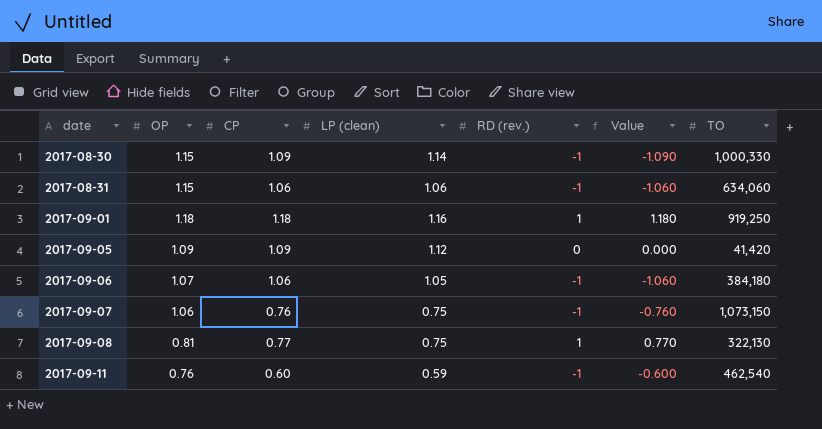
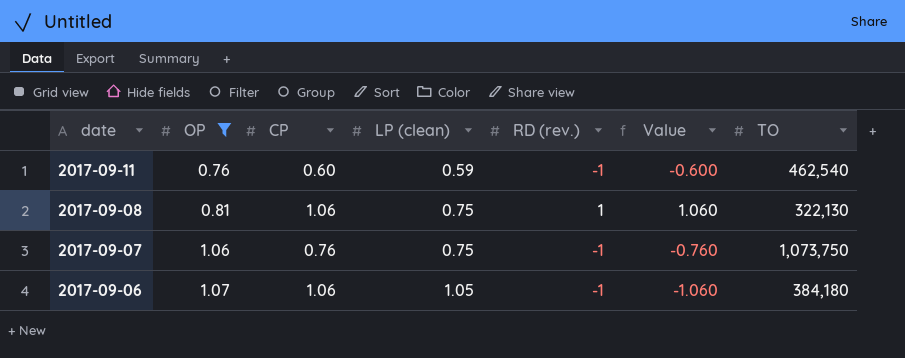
filter: none -> OP <= 1.07
row order: date ascending -> date descending
2017-09-08 | CP: 0.77 -> 1.06
2017-09-08 | Value: 0.770 -> 1.060
2017-09-07 | TO: 1,073,150 -> 1,073,750

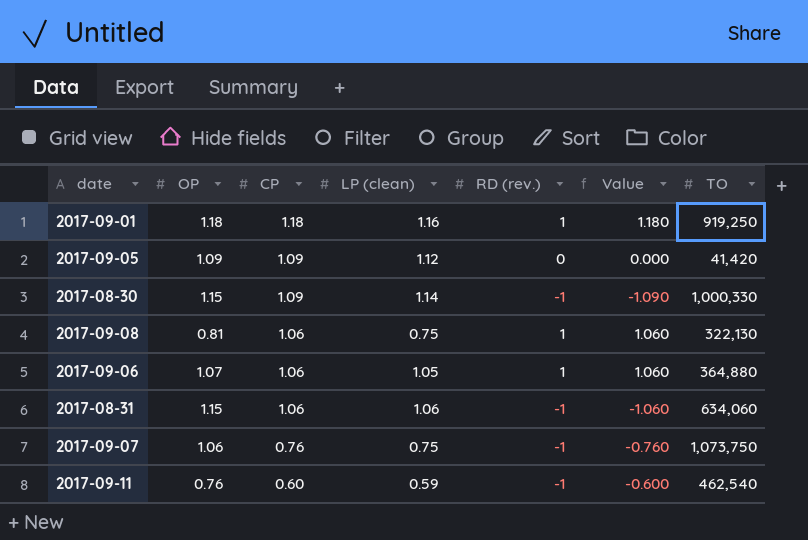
filter: OP <= 1.07 -> none
row order: date descending -> CP descending
2017-09-06 | RD (rev.): -1 -> 1
2017-09-06 | Value: -1.060 -> 1.060
2017-09-06 | TO: 384,180 -> 364,880

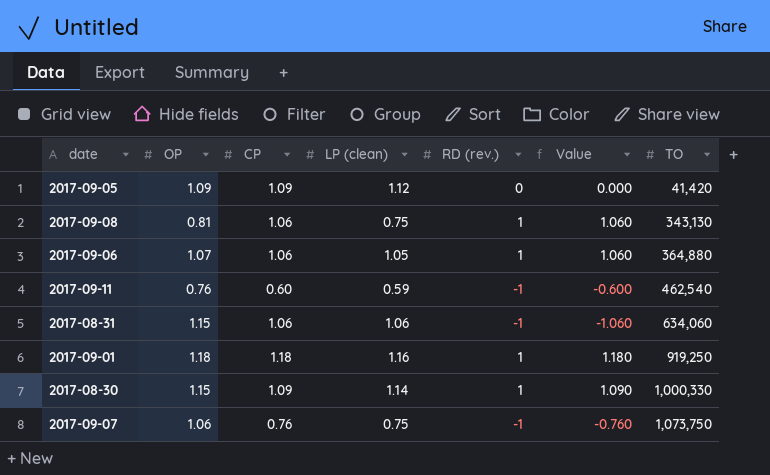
row order: CP descending -> TO ascending
2017-09-08 | TO: 322,130 -> 343,130
2017-08-30 | RD (rev.): -1 -> 1
2017-08-30 | Value: -1.090 -> 1.090

